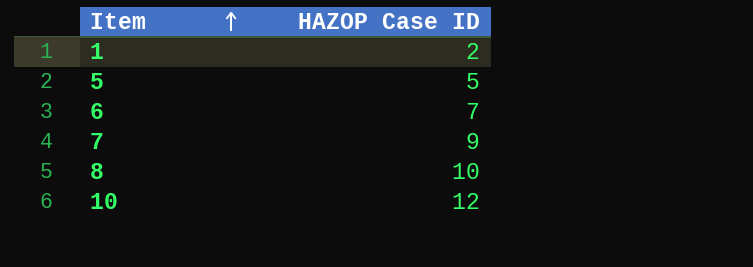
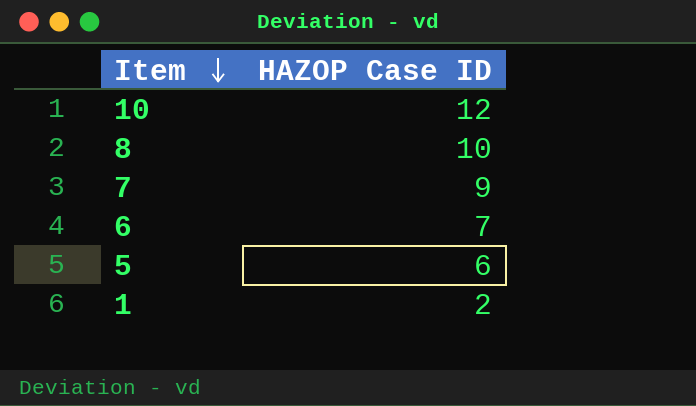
row order: Item ascending -> Item descending
5 | HAZOP Case ID: 5 -> 6

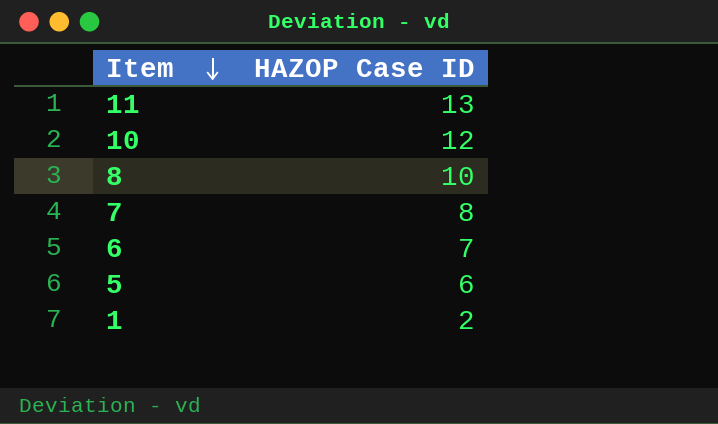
row 11: none -> 13
7 | HAZOP Case ID: 9 -> 8

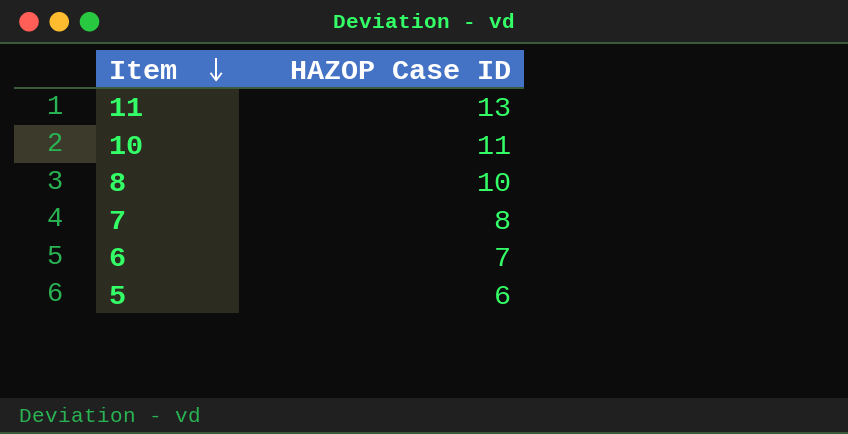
row 1: 2 -> none
10 | HAZOP Case ID: 12 -> 11

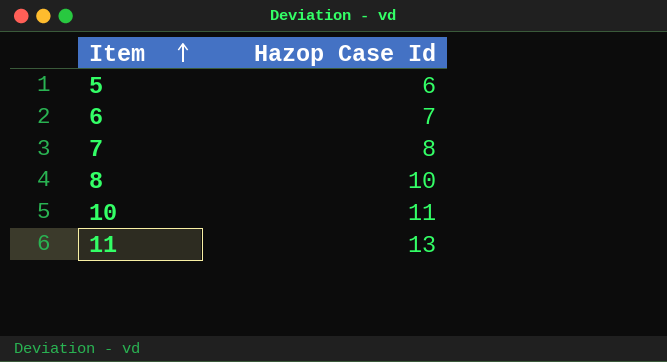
row order: Item descending -> Item ascending
column name: HAZOP Case ID -> Hazop Case Id

